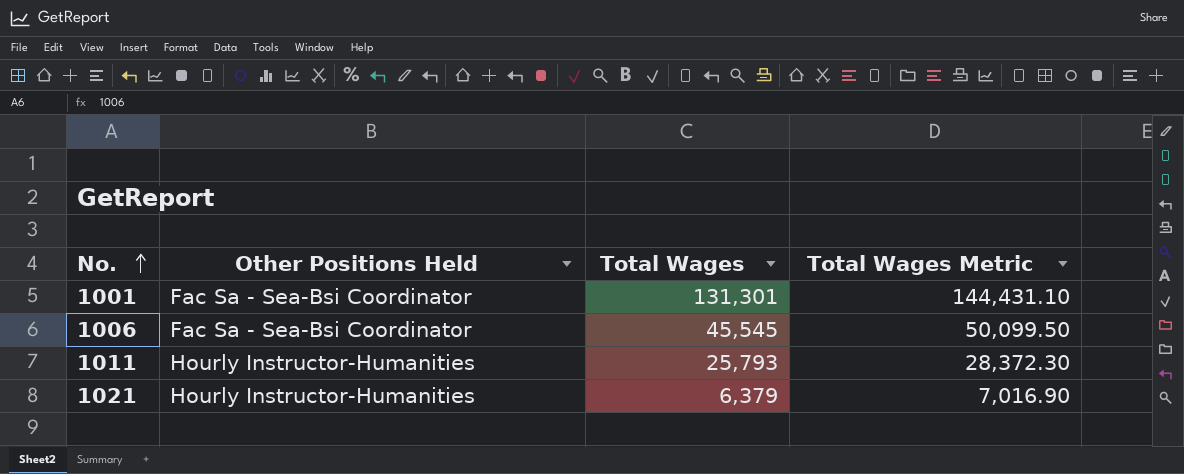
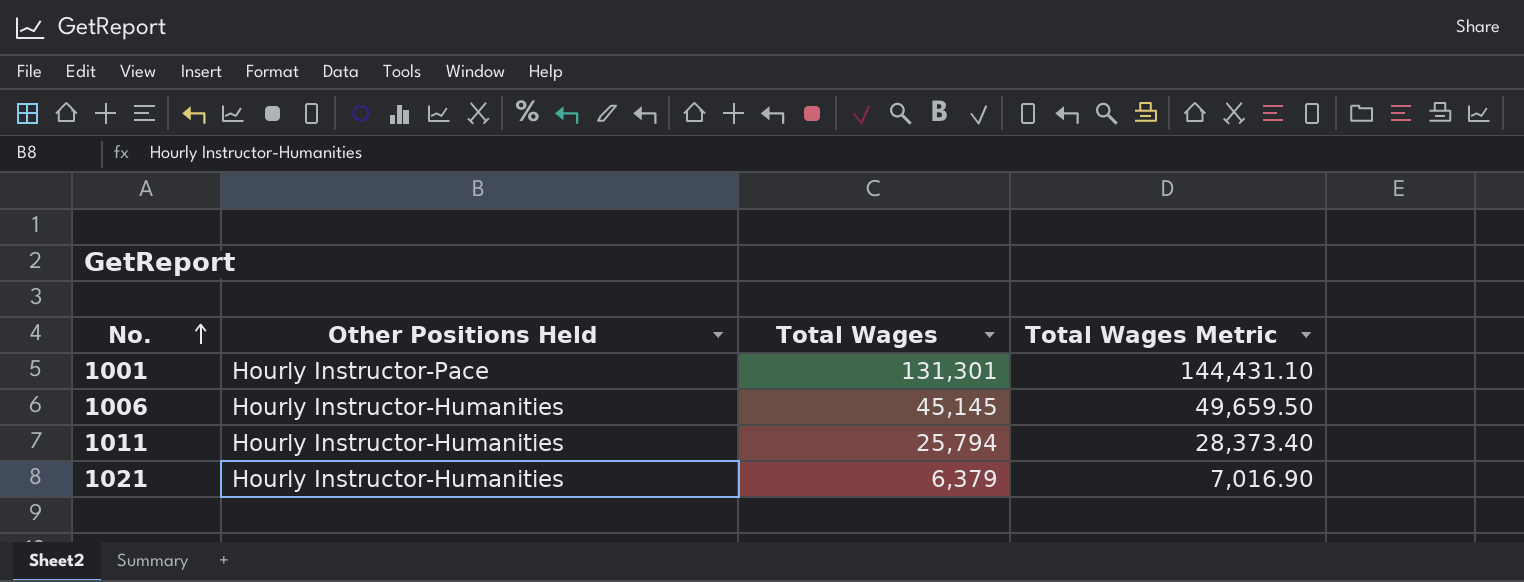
1001 | Other Positions Held: Fac Sa - Sea-Bsi Coordinator -> Hourly Instructor-Pace
1006 | Other Positions Held: Fac Sa - Sea-Bsi Coordinator -> Hourly Instructor-Humanities
1006 | Total Wages: 45,545 -> 45,145
1006 | Total Wages Metric: 50,099.50 -> 49,659.50
1011 | Total Wages: 25,793 -> 25,794
1011 | Total Wages Metric: 28,372.30 -> 28,373.40

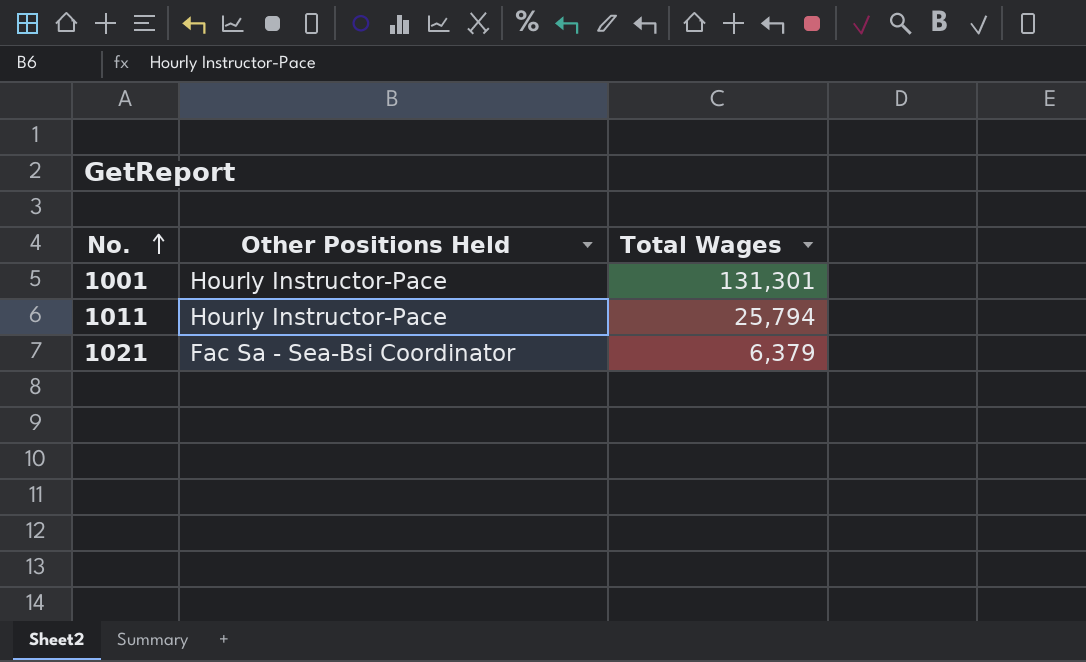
column Total Wages Metric | formula: [Total Wages] * 1.1 -> none
row 1006: Hourly Instructor-Humanities | 45,145 | 49,659.50 -> none
1011 | Other Positions Held: Hourly Instructor-Humanities -> Hourly Instructor-Pace
1021 | Other Positions Held: Hourly Instructor-Humanities -> Fac Sa - Sea-Bsi Coordinator

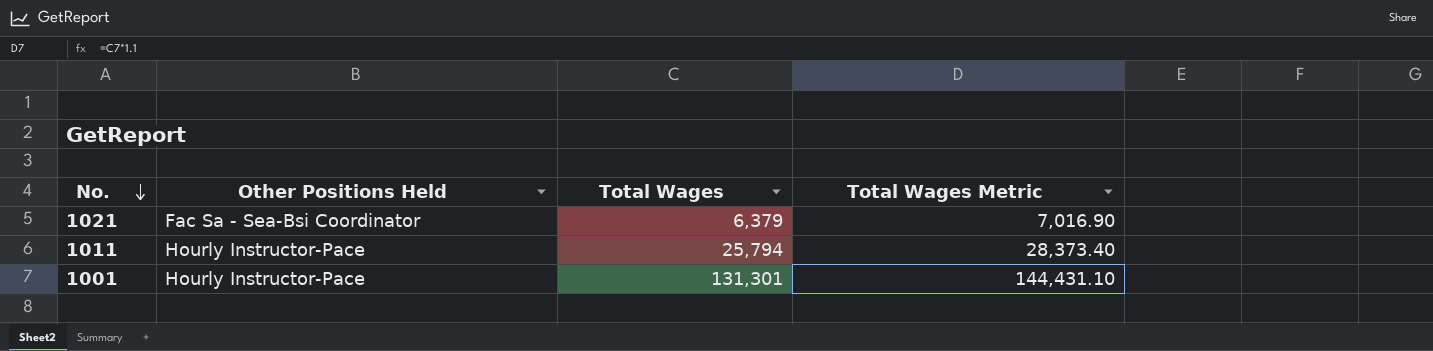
row order: No. ascending -> No. descending
column Total Wages Metric | formula: none -> [Total Wages] * 1.1

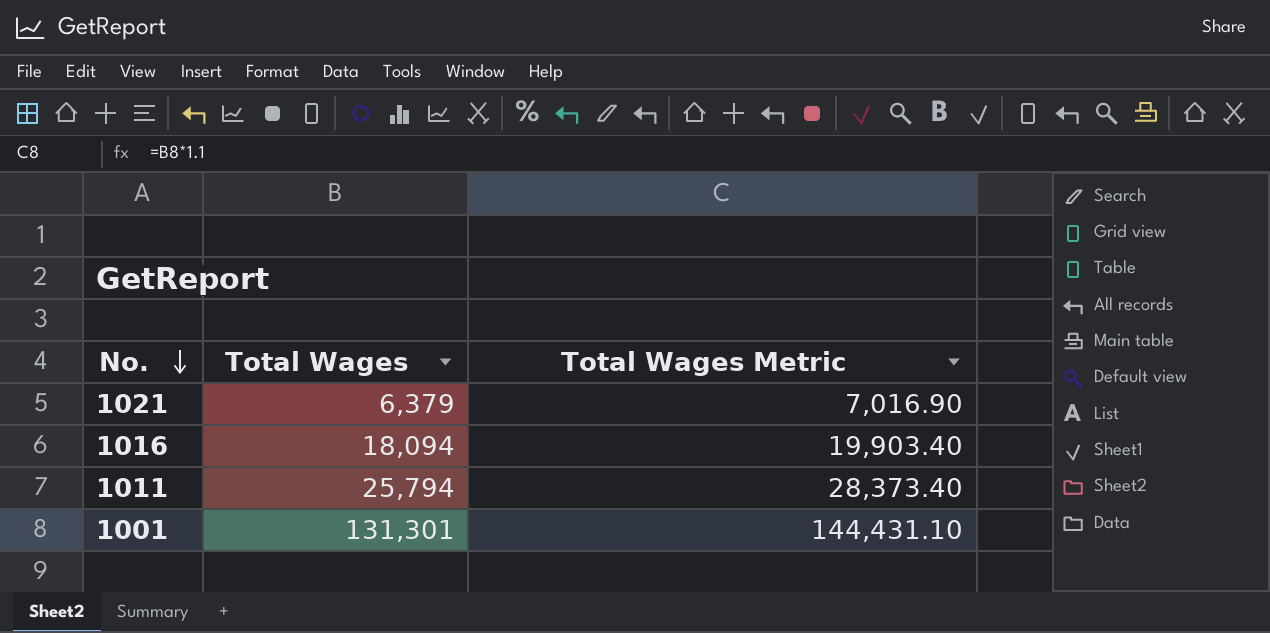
column Other Positions Held | position: 2 -> none
row 1016: none -> 18,094 | 19,903.40

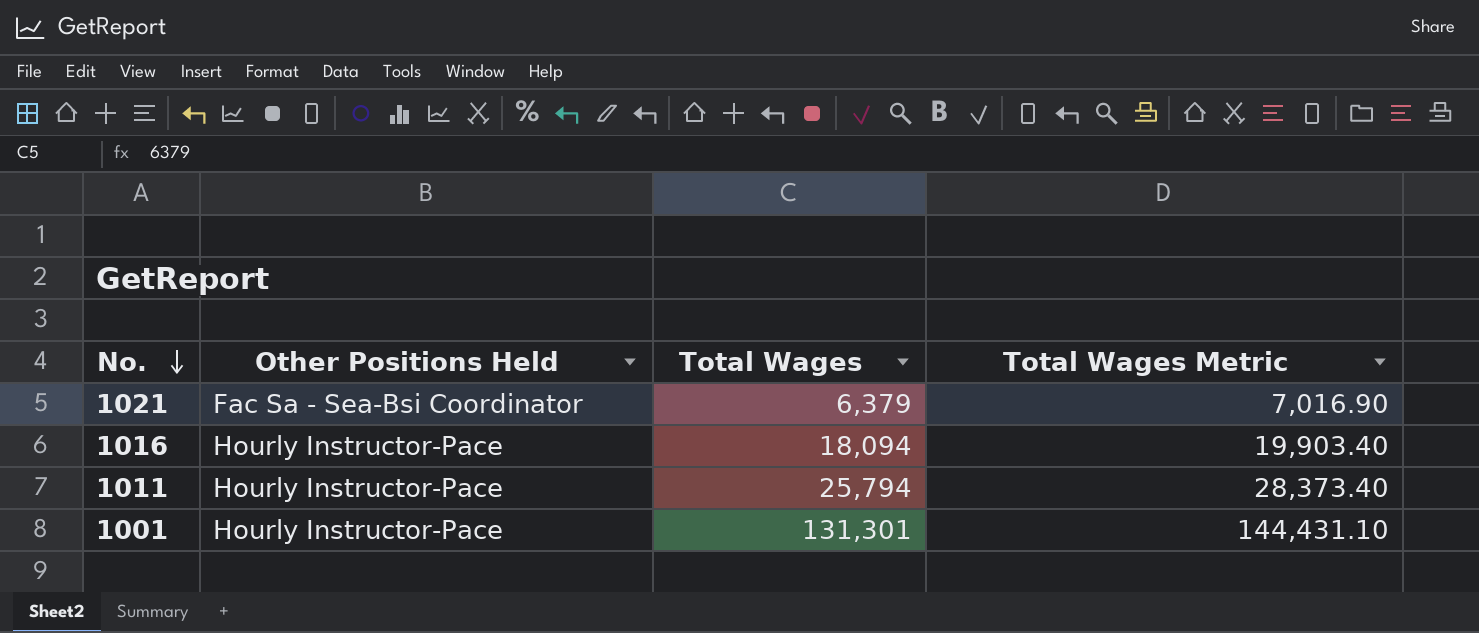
column Other Positions Held | position: none -> 2

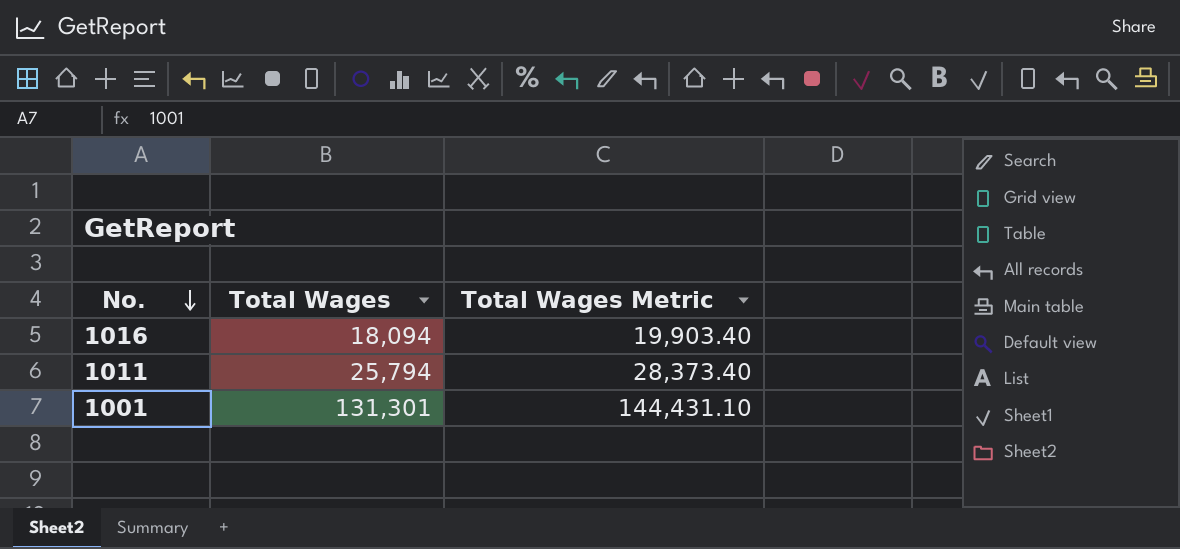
column Other Positions Held | position: 2 -> none
row 1021: Fac Sa - Sea-Bsi Coordinator | 6,379 | 7,016.90 -> none

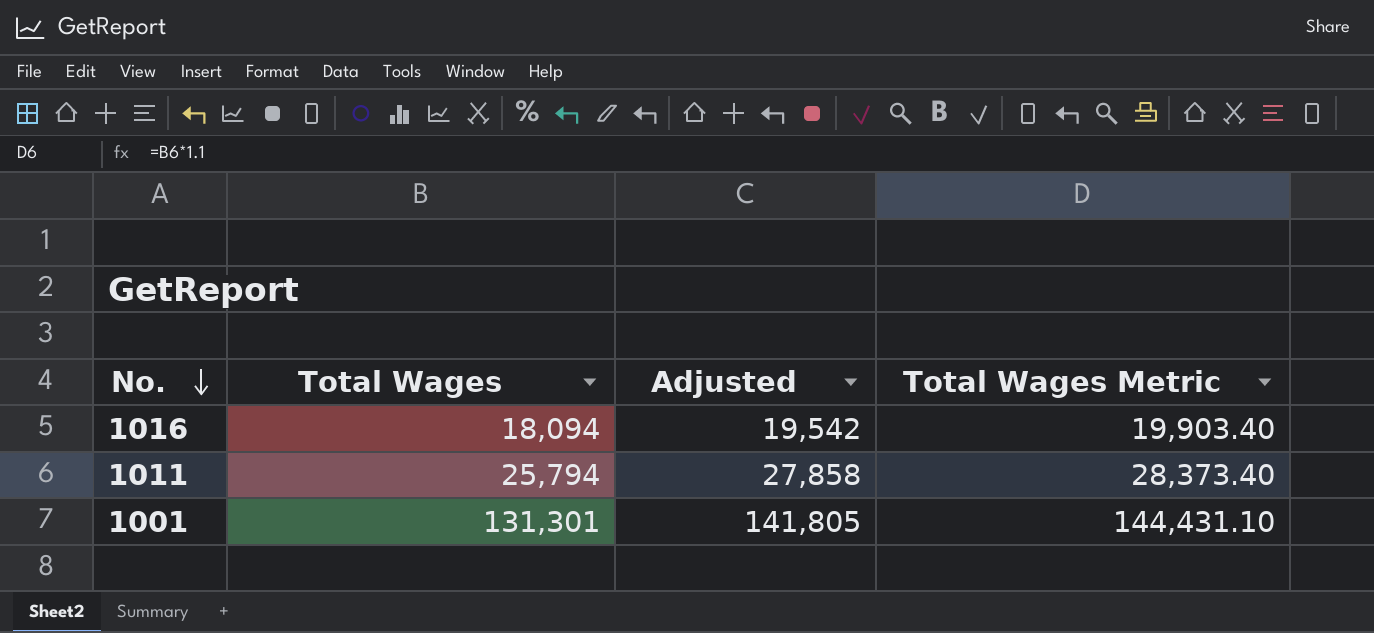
column Adjusted | formula: none -> [Total Wages] * 1.08

